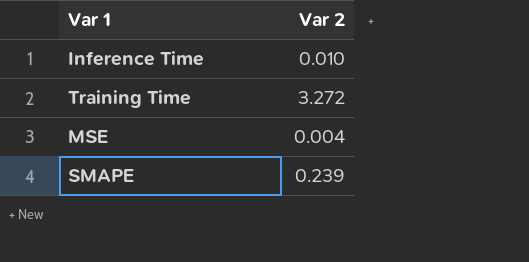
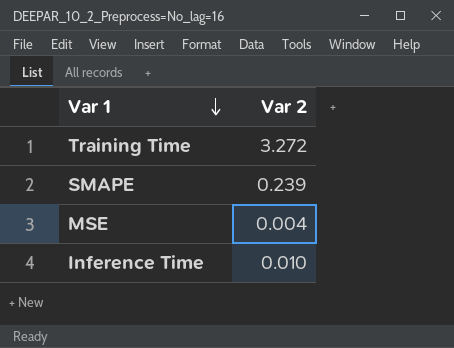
row order: none -> Var 1 descending

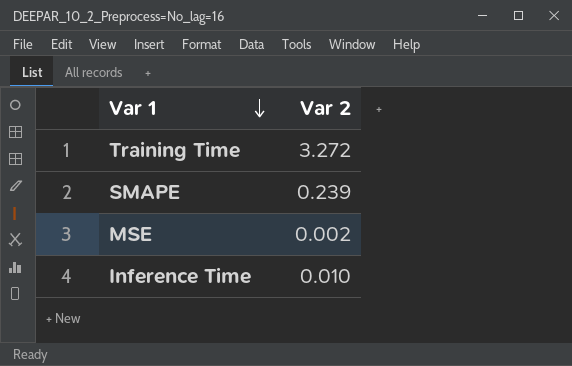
MSE | Var 2: 0.004 -> 0.002

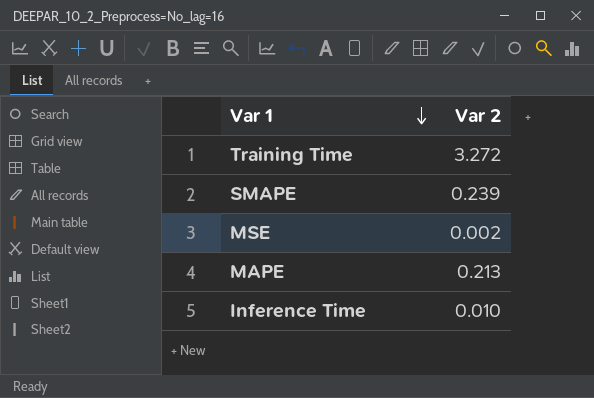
row MAPE: none -> 0.213

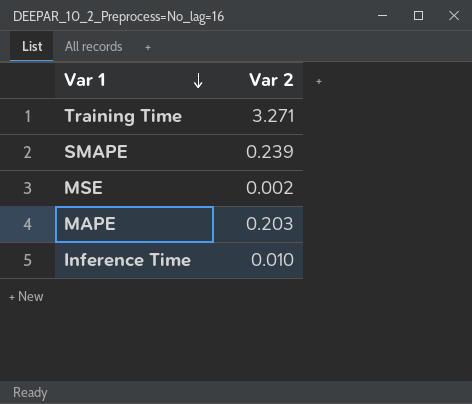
Training Time | Var 2: 3.272 -> 3.271
MAPE | Var 2: 0.213 -> 0.203

